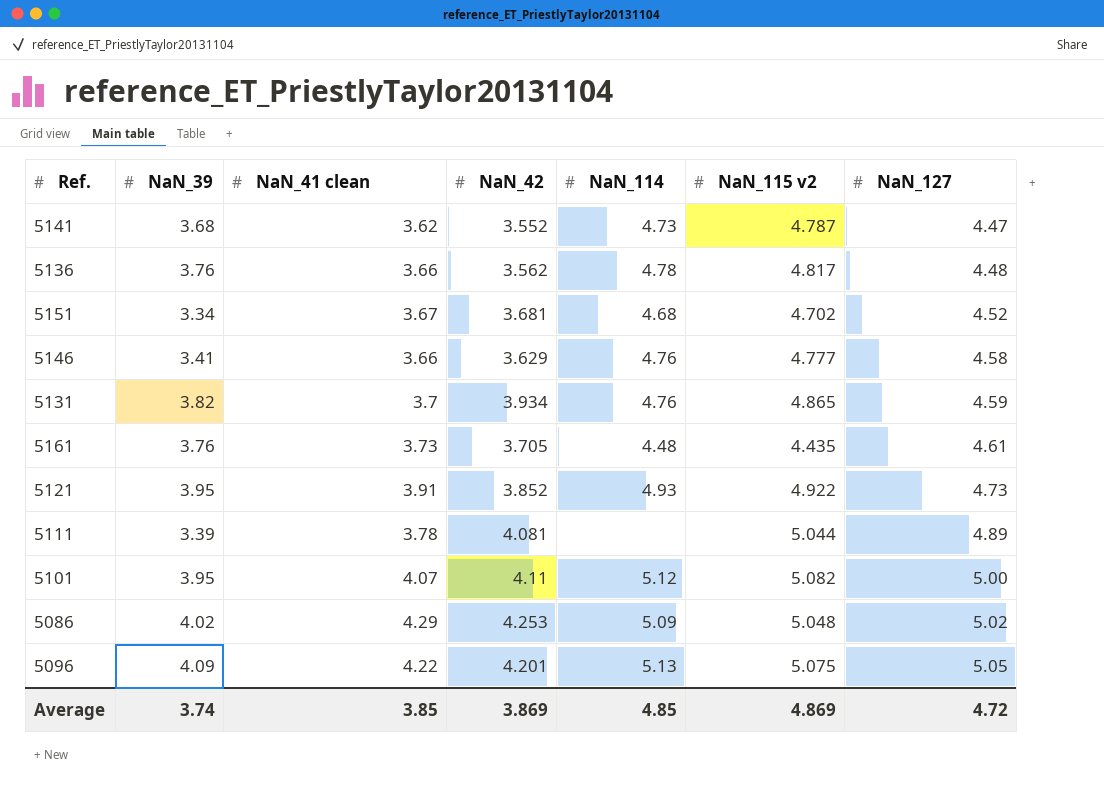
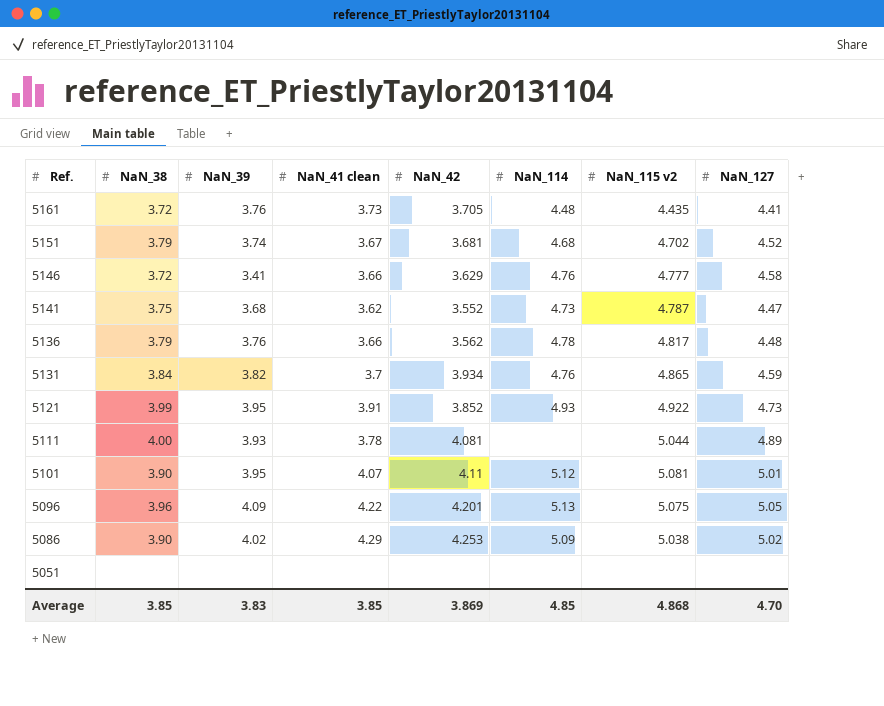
row order: NaN_127 ascending -> Ref. descending
column NaN_38 | position: none -> 2
5161 | NaN_127: 4.61 -> 4.41
5151 | NaN_39: 3.34 -> 3.74
5111 | NaN_39: 3.39 -> 3.93
5101 | NaN_115 v2: 5.082 -> 5.081
5101 | NaN_127: 5.00 -> 5.01
5086 | NaN_115 v2: 5.048 -> 5.038
row 5051: none -> none | none | none | none | none | none | none
Average | NaN_39: 3.74 -> 3.83
Average | NaN_115 v2: 4.869 -> 4.868
Average | NaN_127: 4.72 -> 4.70

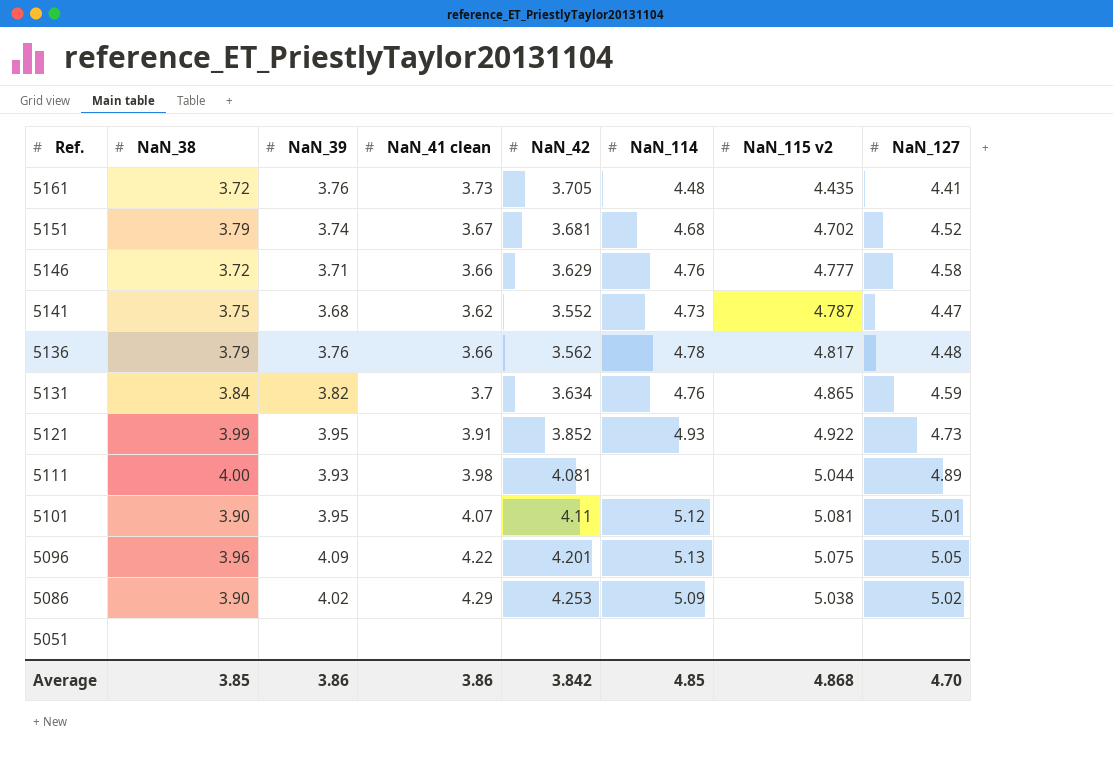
5146 | NaN_39: 3.41 -> 3.71
5131 | NaN_42: 3.934 -> 3.634
5111 | NaN_41 clean: 3.78 -> 3.98
Average | NaN_39: 3.83 -> 3.86
Average | NaN_41 clean: 3.85 -> 3.86
Average | NaN_42: 3.869 -> 3.842

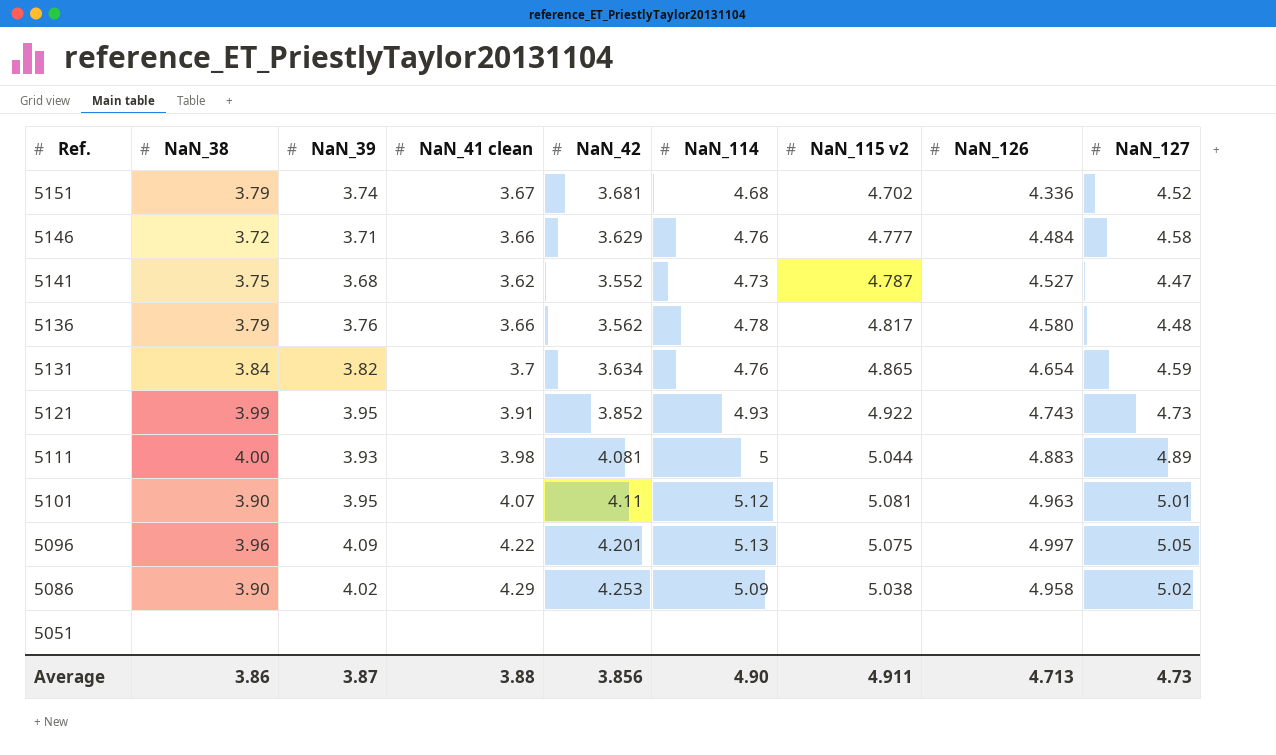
column NaN_126 | position: none -> 8
row 5161: 3.72 | 3.76 | 3.73 | 3.705 | 4.48 | 4.435 | 4.41 -> none
5111 | NaN_114: none -> 5
Average | NaN_38: 3.85 -> 3.86
Average | NaN_39: 3.86 -> 3.87
Average | NaN_41 clean: 3.86 -> 3.88
Average | NaN_42: 3.842 -> 3.856
Average | NaN_114: 4.85 -> 4.90
Average | NaN_115 v2: 4.868 -> 4.911
Average | NaN_127: 4.70 -> 4.73

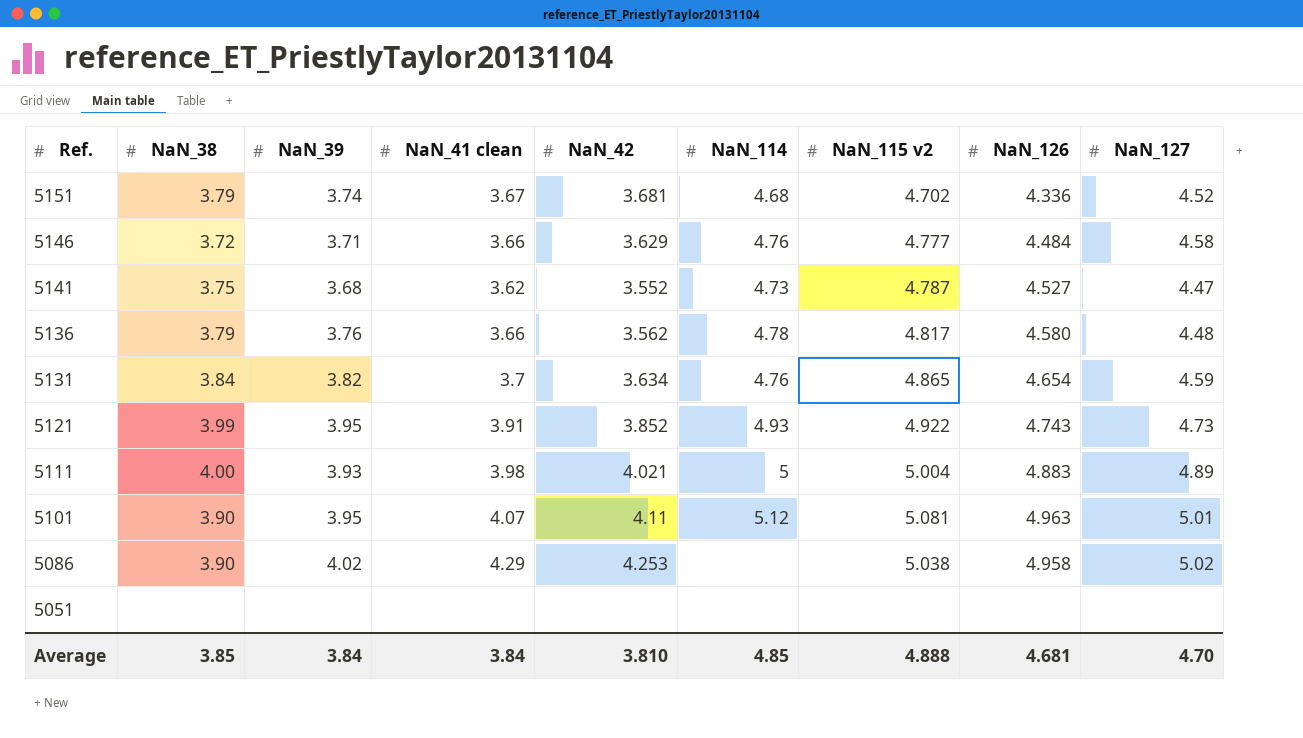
row 5096: 3.96 | 4.09 | 4.22 | 4.201 | 5.13 | 5.075 | 4.997 | 5.05 -> none
5111 | NaN_42: 4.081 -> 4.021
5111 | NaN_115 v2: 5.044 -> 5.004
5086 | NaN_114: 5.09 -> none
Average | NaN_38: 3.86 -> 3.85
Average | NaN_39: 3.87 -> 3.84
Average | NaN_41 clean: 3.88 -> 3.84
Average | NaN_42: 3.856 -> 3.810
Average | NaN_114: 4.90 -> 4.85
Average | NaN_115 v2: 4.911 -> 4.888
Average | NaN_126: 4.713 -> 4.681
Average | NaN_127: 4.73 -> 4.70

